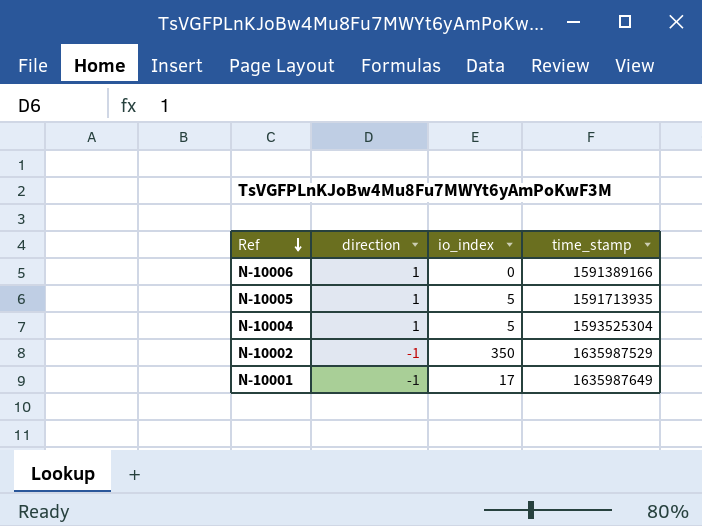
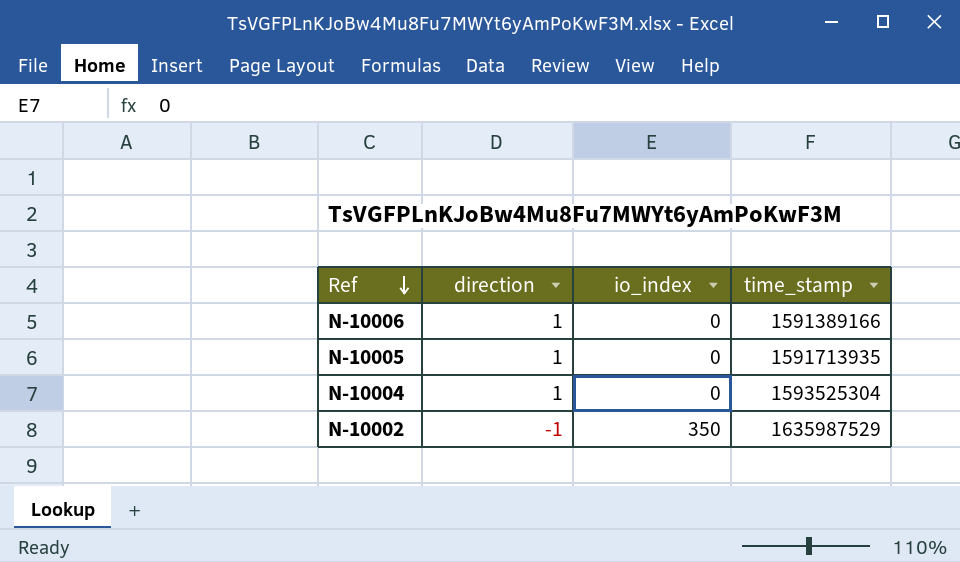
row N-10001: -1 | 17 | 1635987649 -> none
N-10005 | io_index: 5 -> 0
N-10004 | io_index: 5 -> 0

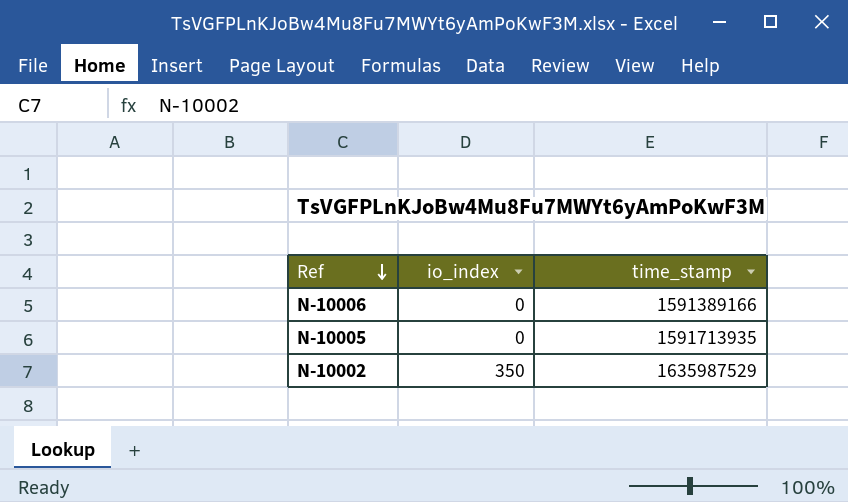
column direction | position: 2 -> none
row N-10004: 1 | 0 | 1593525304 -> none

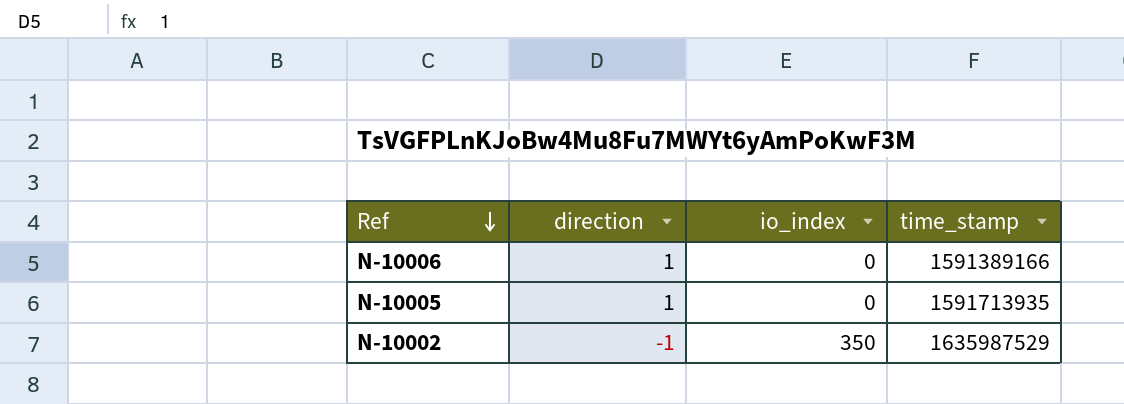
column direction | position: none -> 2

